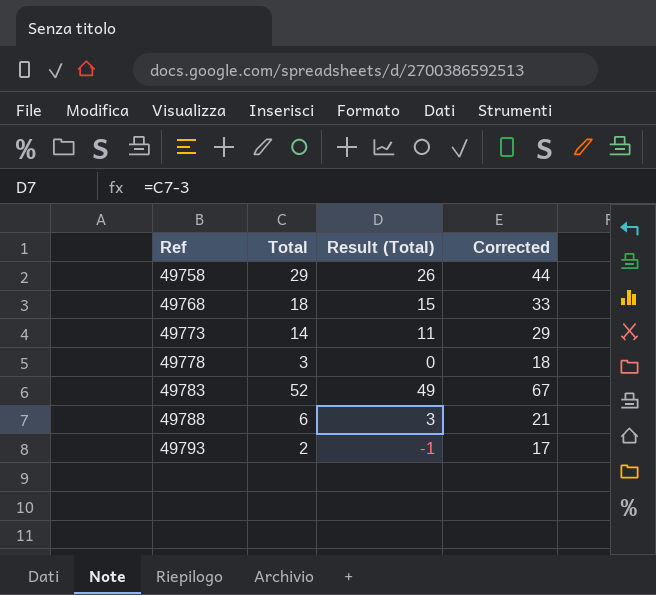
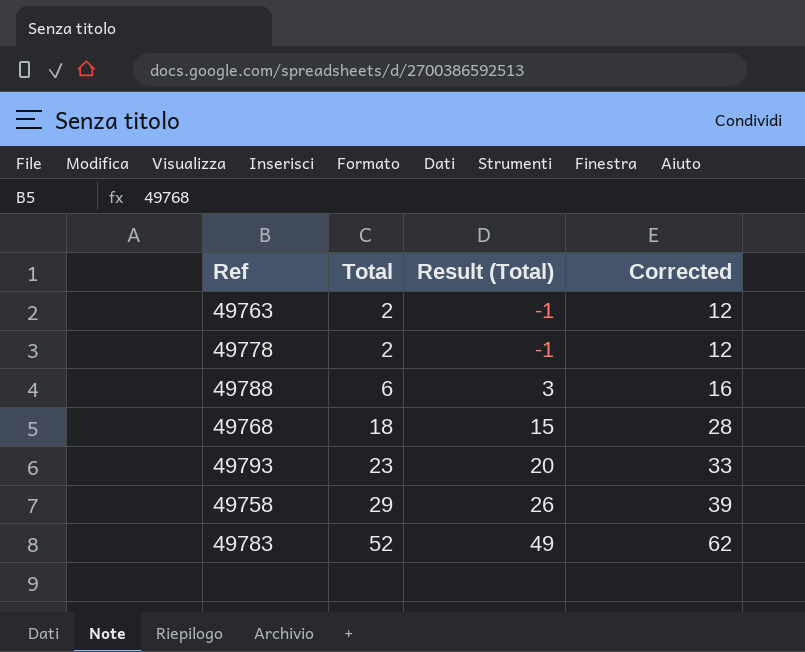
row order: Ref ascending -> Total ascending
column Corrected | formula: [Total] + 15 -> [Total] + 10
row 49773: 14 | 11 | 29 -> none
row 49763: none -> 2 | -1 | 12
49778 | Total: 3 -> 2
49778 | Result (Total): 0 -> -1
49793 | Total: 2 -> 23
49793 | Result (Total): -1 -> 20

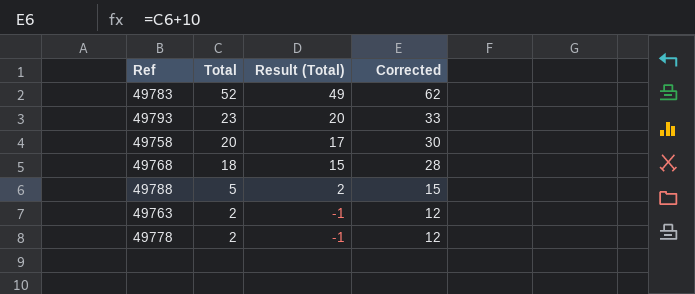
row order: Total ascending -> Total descending
49758 | Total: 29 -> 20
49758 | Result (Total): 26 -> 17
49758 | Corrected: 39 -> 30
49788 | Total: 6 -> 5
49788 | Result (Total): 3 -> 2
49788 | Corrected: 16 -> 15

